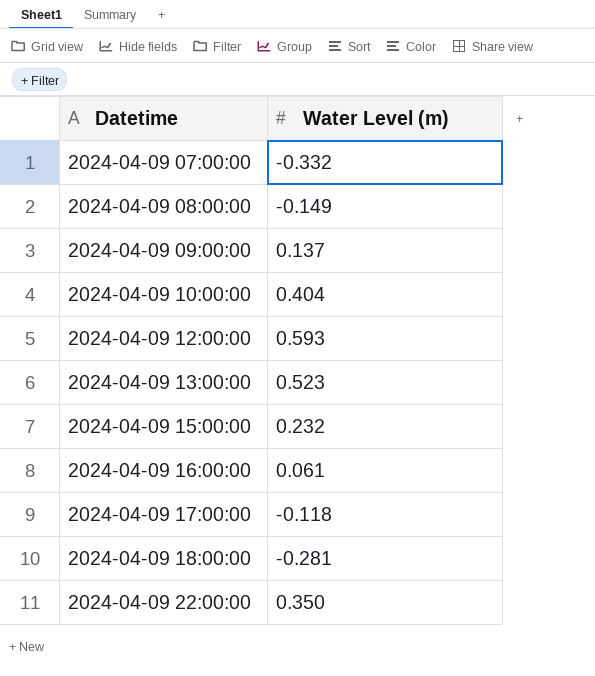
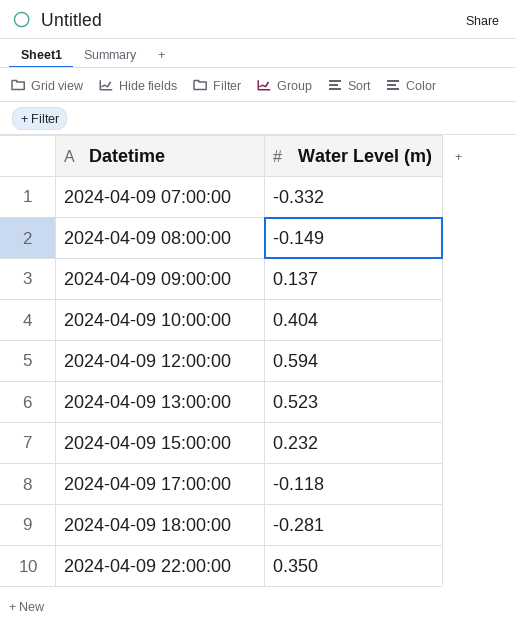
row 2024-04-09 16:00:00: 0.061 -> none
2024-04-09 12:00:00 | Water Level (m): 0.593 -> 0.594

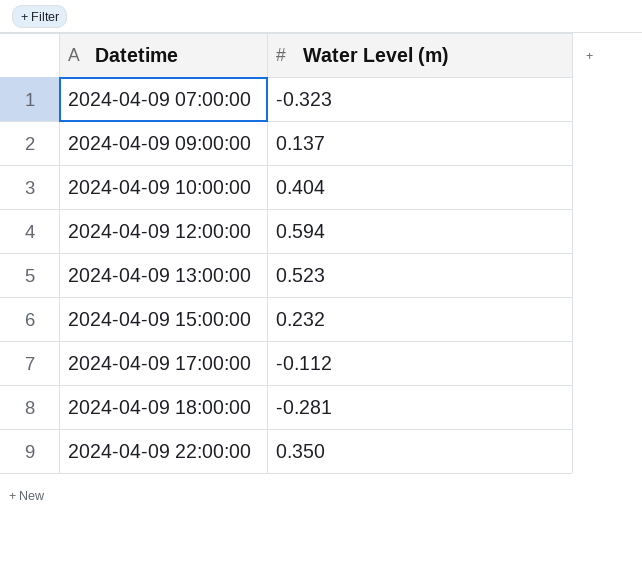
row 2024-04-09 08:00:00: -0.149 -> none
2024-04-09 07:00:00 | Water Level (m): -0.332 -> -0.323
2024-04-09 17:00:00 | Water Level (m): -0.118 -> -0.112

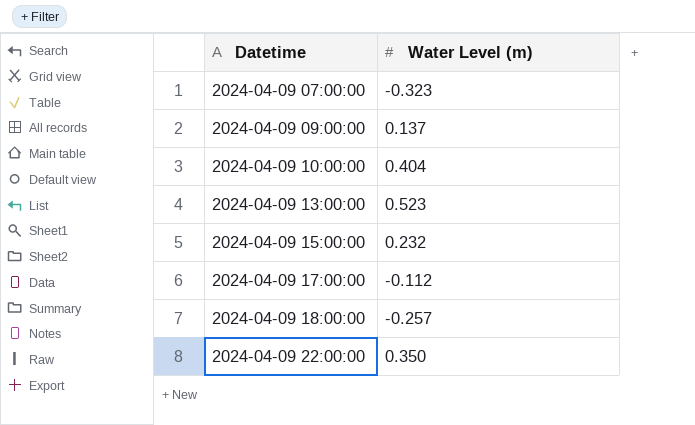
row 2024-04-09 12:00:00: 0.594 -> none
2024-04-09 18:00:00 | Water Level (m): -0.281 -> -0.257

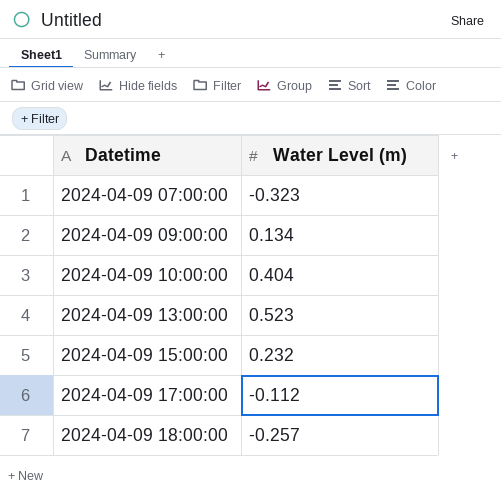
row 2024-04-09 22:00:00: 0.350 -> none
2024-04-09 09:00:00 | Water Level (m): 0.137 -> 0.134

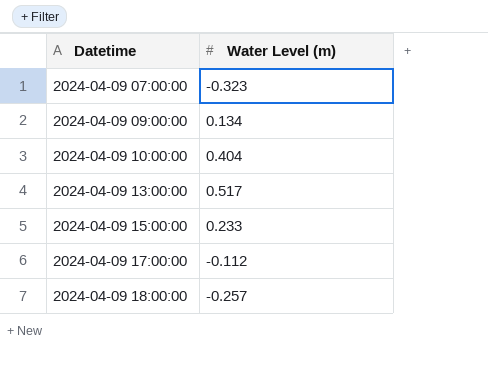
2024-04-09 13:00:00 | Water Level (m): 0.523 -> 0.517
2024-04-09 15:00:00 | Water Level (m): 0.232 -> 0.233

